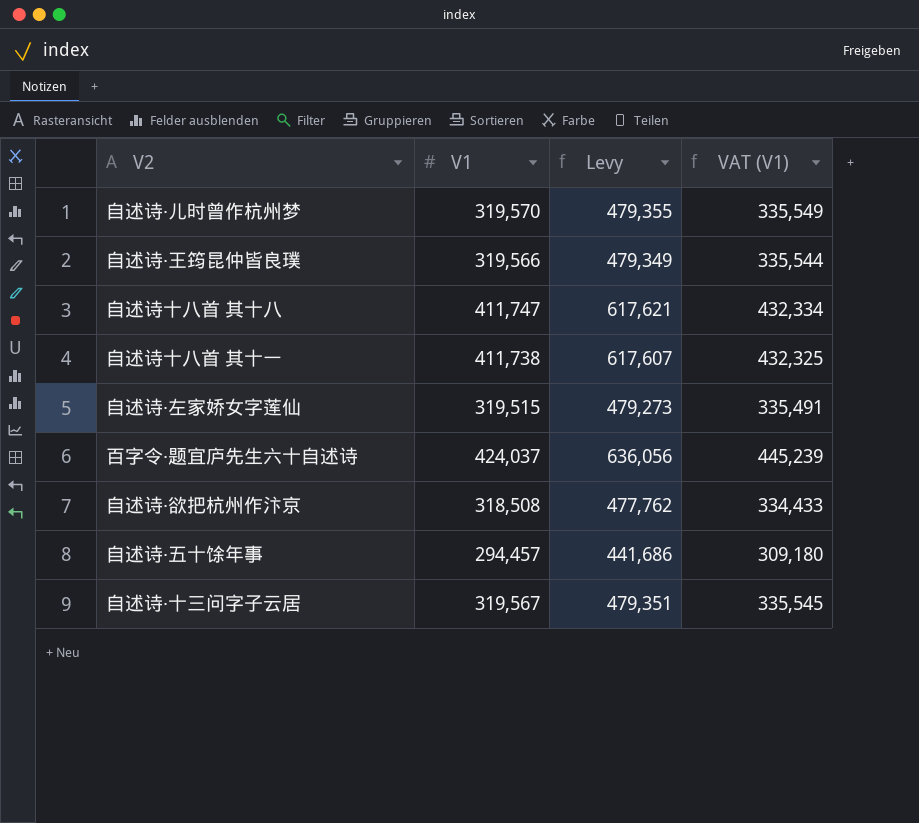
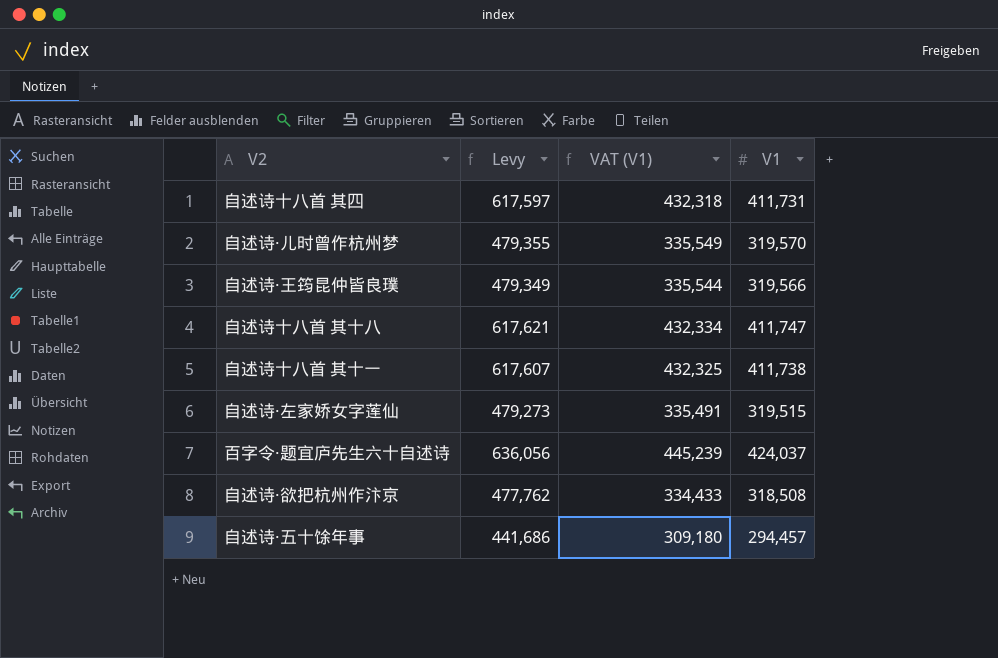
column V1 | position: 2 -> 4
row 自述诗·十三问字子云居: 319,567 | 479,351 | 335,545 -> none
row 自述诗十八首 其四: none -> 617,597 | 432,318 | 411,731

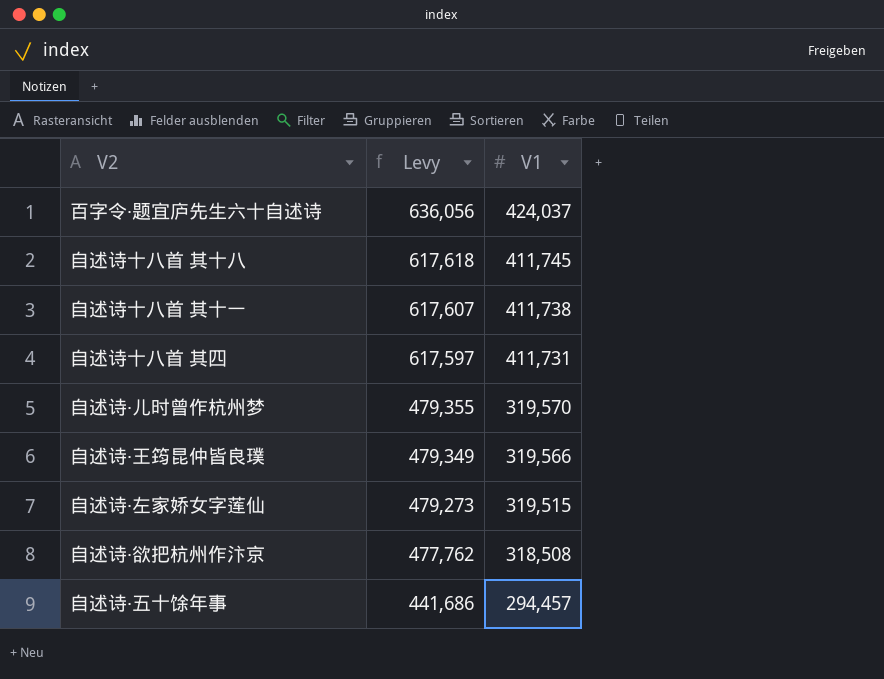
row order: none -> Levy descending
column VAT (V1) | formula: [V1] * 1.05 -> none
自述诗十八首 其十八 | Levy: 617,621 -> 617,618
自述诗十八首 其十八 | V1: 411,747 -> 411,745

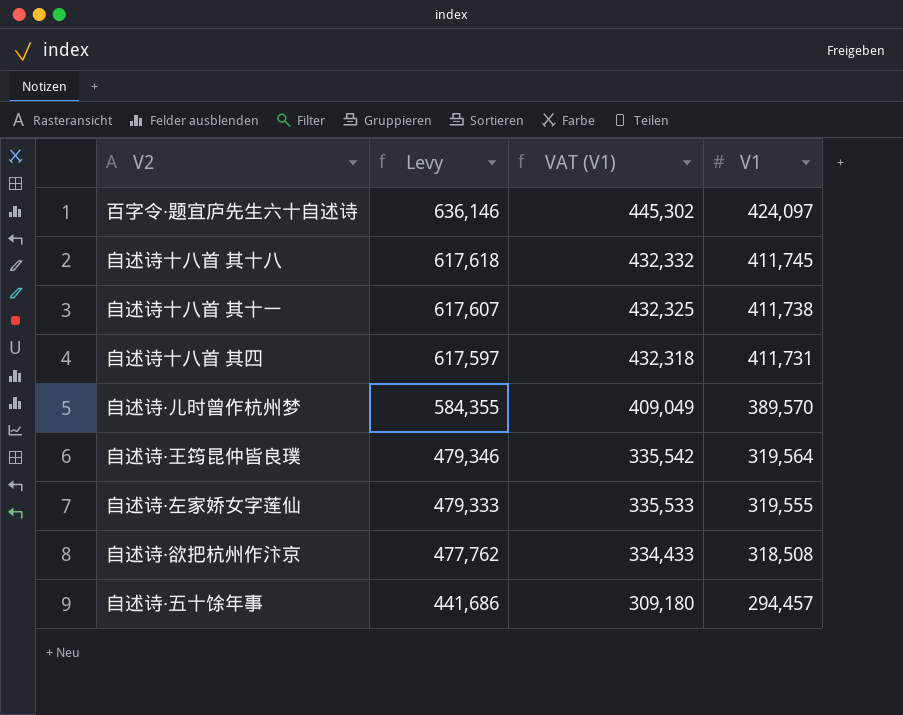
column VAT (V1) | formula: none -> [V1] * 1.05
百字令·题宜庐先生六十自述诗 | Levy: 636,056 -> 636,146
百字令·题宜庐先生六十自述诗 | V1: 424,037 -> 424,097
自述诗·儿时曾作杭州梦 | Levy: 479,355 -> 584,355
自述诗·儿时曾作杭州梦 | V1: 319,570 -> 389,570
自述诗·王筠昆仲皆良璞 | Levy: 479,349 -> 479,346
自述诗·王筠昆仲皆良璞 | V1: 319,566 -> 319,564
自述诗·左家娇女字莲仙 | Levy: 479,273 -> 479,333
自述诗·左家娇女字莲仙 | V1: 319,515 -> 319,555

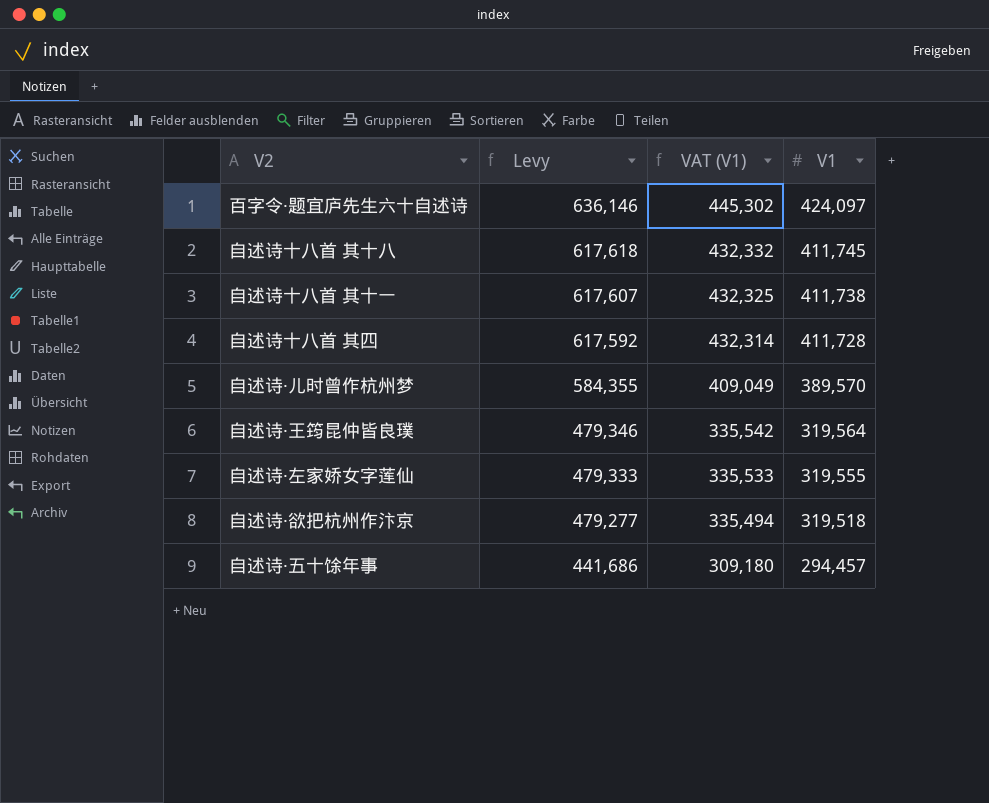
自述诗十八首 其四 | Levy: 617,597 -> 617,592
自述诗十八首 其四 | VAT (V1): 432,318 -> 432,314
自述诗十八首 其四 | V1: 411,731 -> 411,728
自述诗·欲把杭州作汴京 | Levy: 477,762 -> 479,277
自述诗·欲把杭州作汴京 | VAT (V1): 334,433 -> 335,494
自述诗·欲把杭州作汴京 | V1: 318,508 -> 319,518

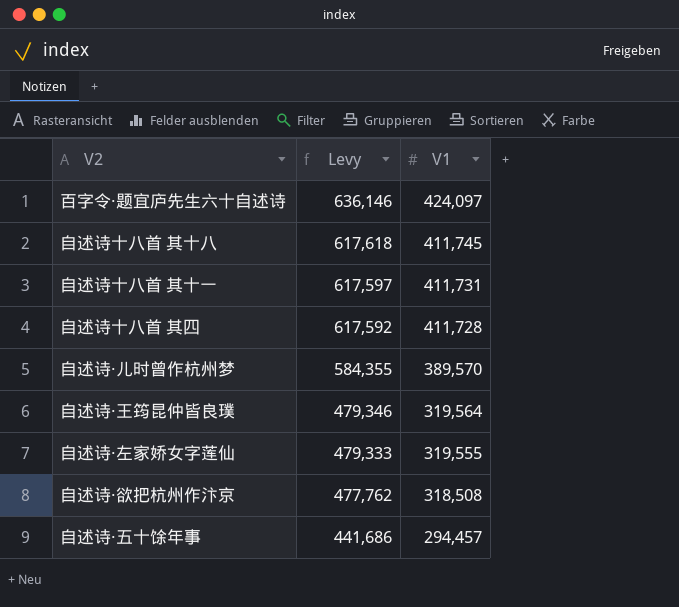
column VAT (V1) | formula: [V1] * 1.05 -> none
自述诗十八首 其十一 | Levy: 617,607 -> 617,597
自述诗十八首 其十一 | V1: 411,738 -> 411,731
自述诗·欲把杭州作汴京 | Levy: 479,277 -> 477,762
自述诗·欲把杭州作汴京 | V1: 319,518 -> 318,508

